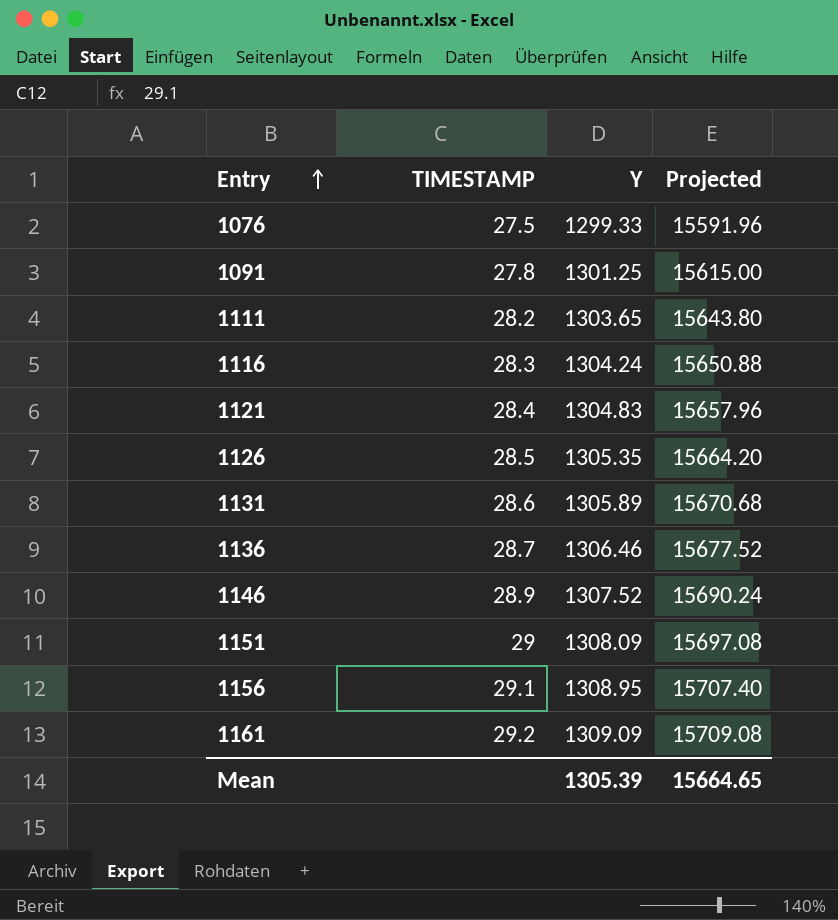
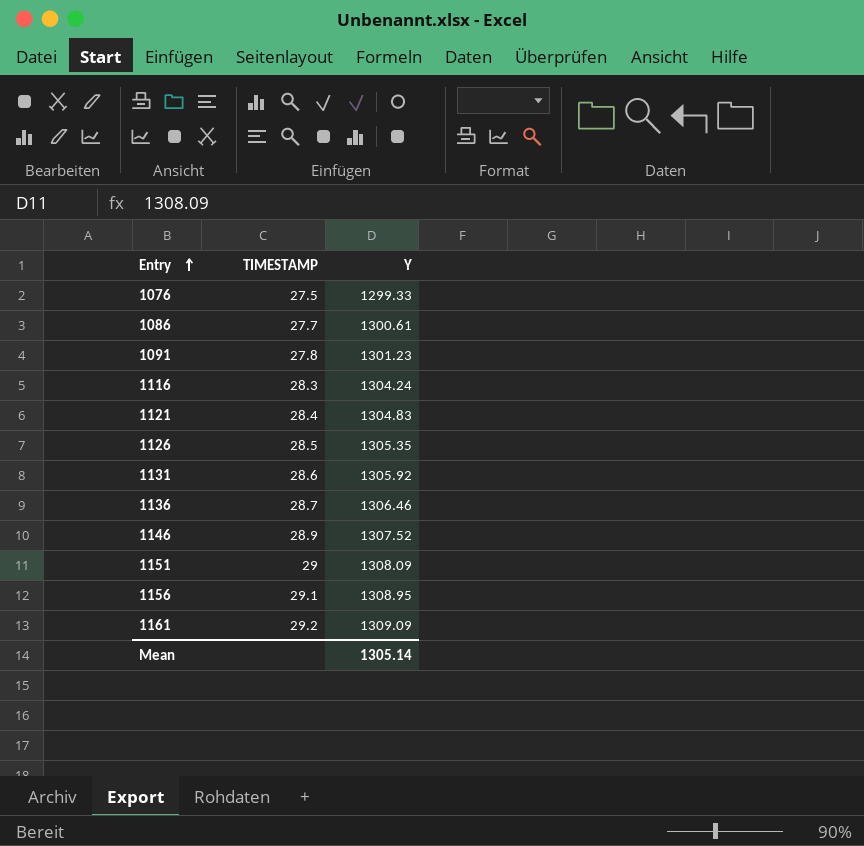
column Projected | formula: [Y] * 12 -> none
row 1111: 28.2 | 1303.65 | 15643.80 -> none
row 1086: none -> 27.7 | 1300.61
1091 | Y: 1301.25 -> 1301.23
1131 | Y: 1305.89 -> 1305.92
Mean | Y: 1305.39 -> 1305.14

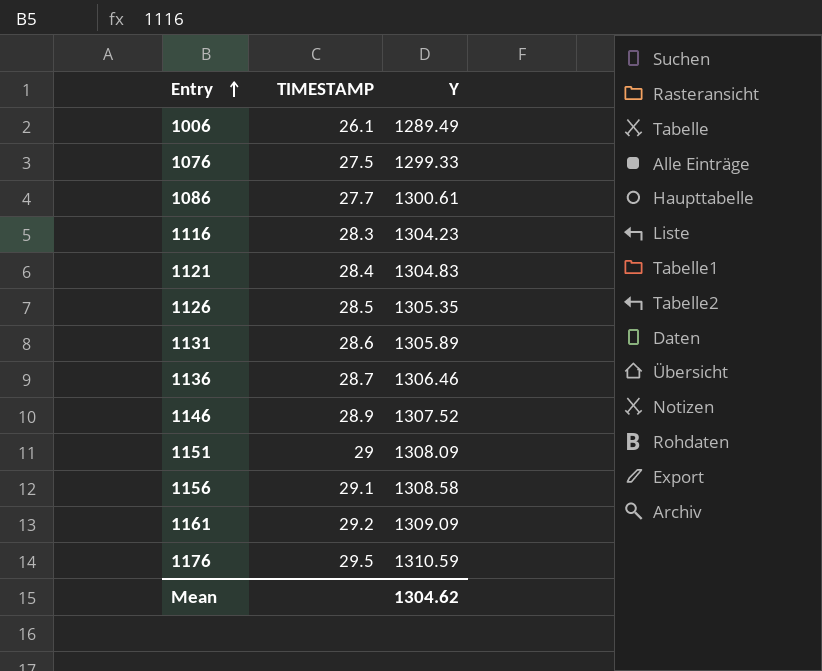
row 1091: 27.8 | 1301.23 -> none
row 1006: none -> 26.1 | 1289.49
1116 | Y: 1304.24 -> 1304.23
1131 | Y: 1305.92 -> 1305.89
1156 | Y: 1308.95 -> 1308.58
row 1176: none -> 29.5 | 1310.59
Mean | Y: 1305.14 -> 1304.62

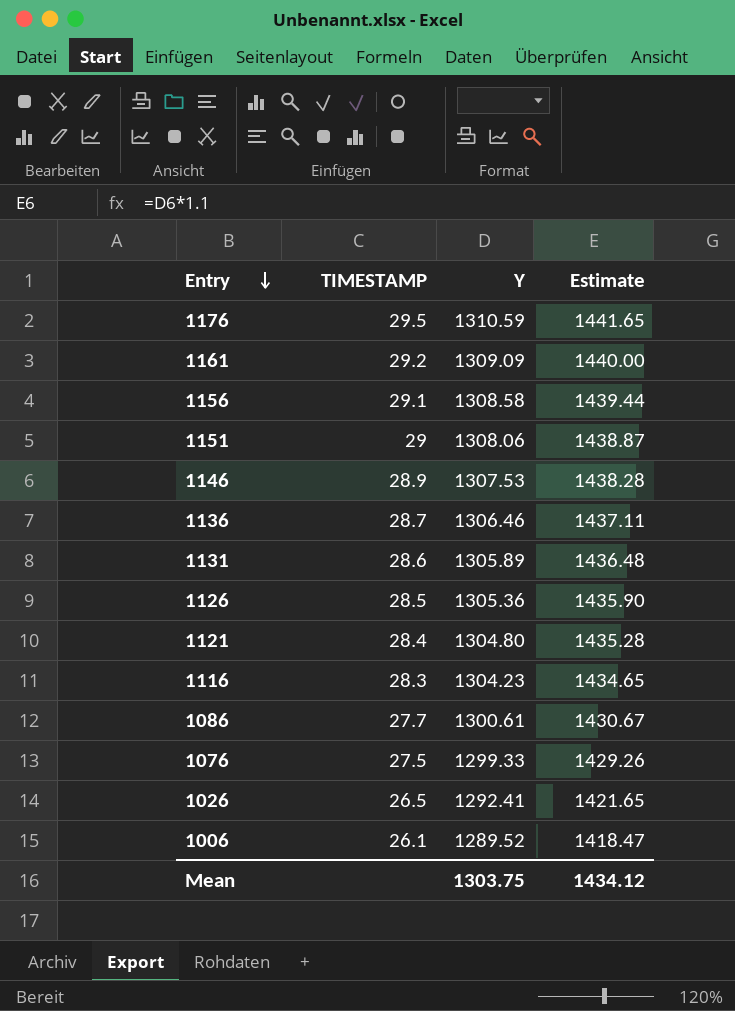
row order: Entry ascending -> Entry descending
column Estimate | formula: none -> [Y] * 1.1
1151 | Y: 1308.09 -> 1308.06
1146 | Y: 1307.52 -> 1307.53
1126 | Y: 1305.35 -> 1305.36
1121 | Y: 1304.83 -> 1304.80
row 1026: none -> 26.5 | 1292.41 | 1421.65
1006 | Y: 1289.49 -> 1289.52
Mean | Y: 1304.62 -> 1303.75

